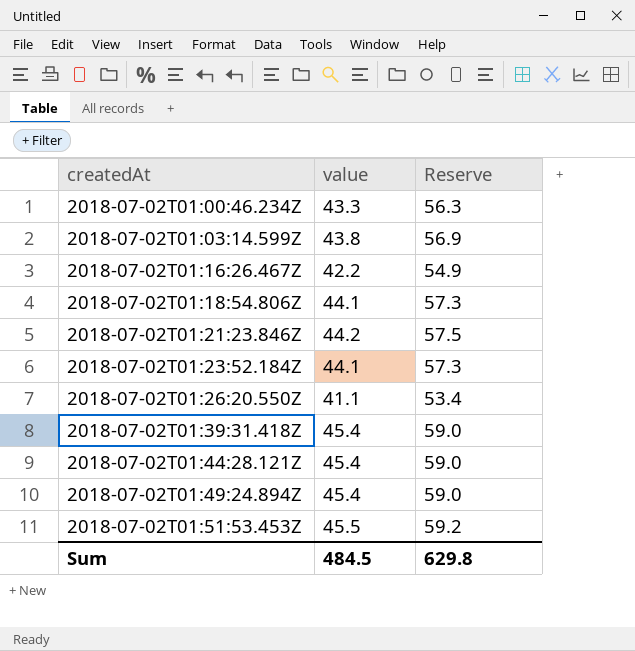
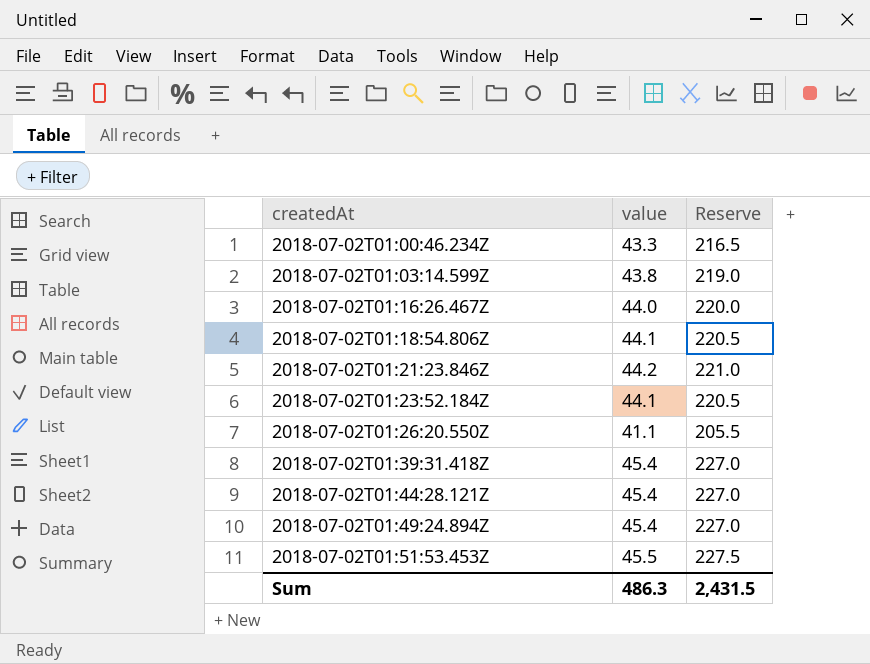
column Reserve | formula: [value] * 1.3 -> [value] * 5
2018-07-02T01:16:26.467Z | value: 42.2 -> 44.0
Sum | value: 484.5 -> 486.3
Sum | Reserve: 629.8 -> 2,431.5

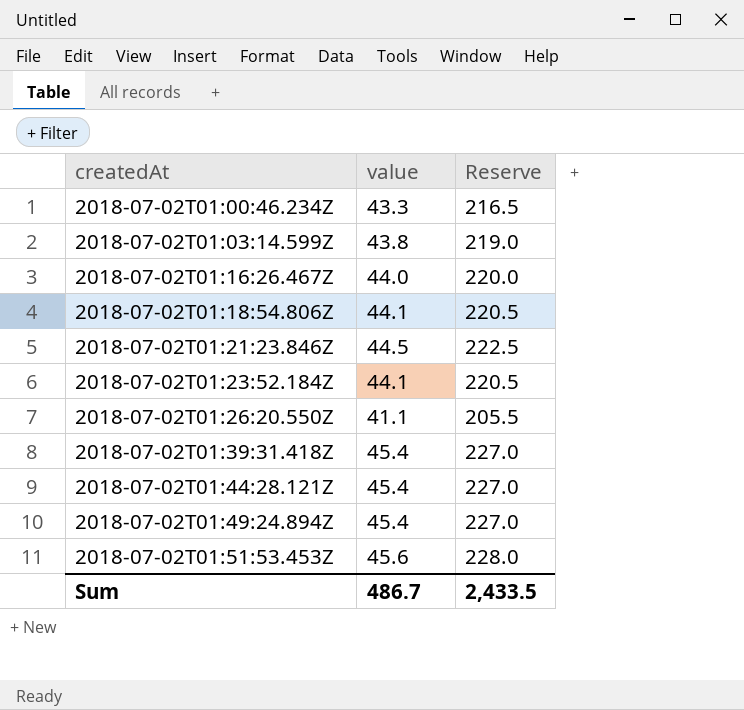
2018-07-02T01:21:23.846Z | value: 44.2 -> 44.5
2018-07-02T01:21:23.846Z | Reserve: 221.0 -> 222.5
2018-07-02T01:51:53.453Z | value: 45.5 -> 45.6
2018-07-02T01:51:53.453Z | Reserve: 227.5 -> 228.0
Sum | value: 486.3 -> 486.7
Sum | Reserve: 2,431.5 -> 2,433.5

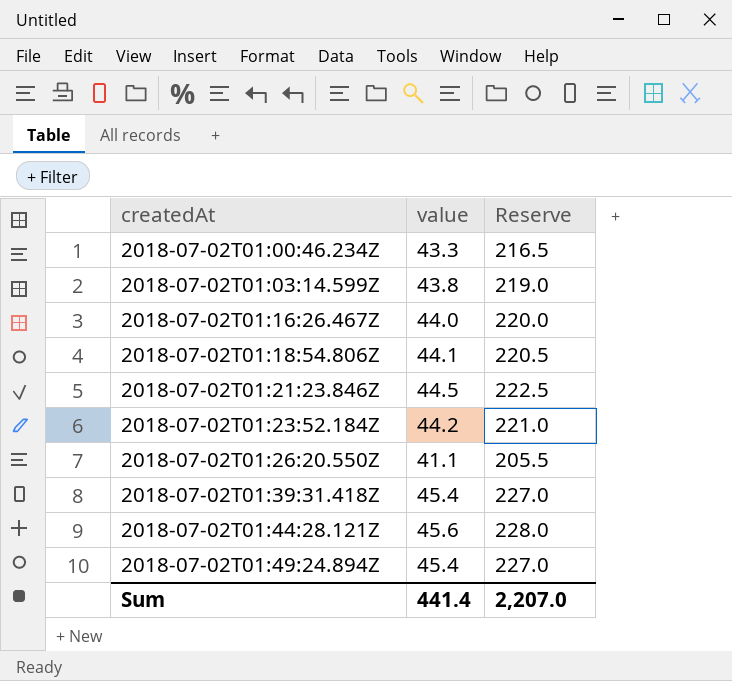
row 2018-07-02T01:51:53.453Z: 45.6 | 228.0 -> none
2018-07-02T01:23:52.184Z | value: 44.1 -> 44.2
2018-07-02T01:23:52.184Z | Reserve: 220.5 -> 221.0
2018-07-02T01:44:28.121Z | value: 45.4 -> 45.6
2018-07-02T01:44:28.121Z | Reserve: 227.0 -> 228.0
Sum | value: 486.7 -> 441.4
Sum | Reserve: 2,433.5 -> 2,207.0

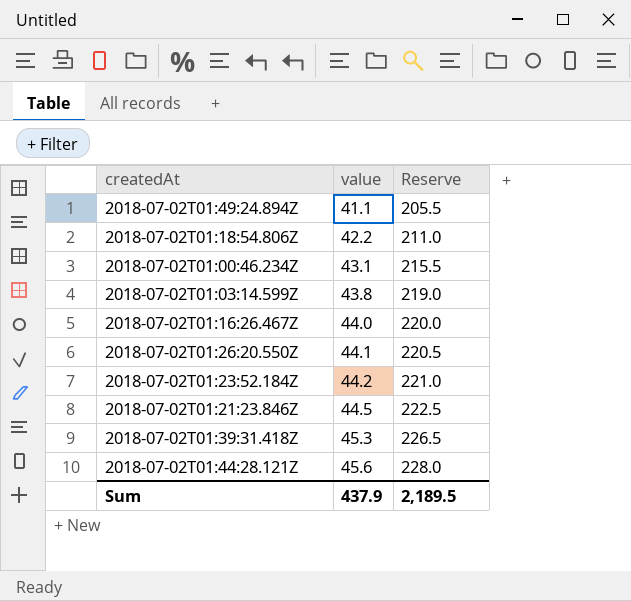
row order: createdAt ascending -> value ascending
2018-07-02T01:49:24.894Z | value: 45.4 -> 41.1
2018-07-02T01:49:24.894Z | Reserve: 227.0 -> 205.5
2018-07-02T01:18:54.806Z | value: 44.1 -> 42.2
2018-07-02T01:18:54.806Z | Reserve: 220.5 -> 211.0
2018-07-02T01:00:46.234Z | value: 43.3 -> 43.1
2018-07-02T01:00:46.234Z | Reserve: 216.5 -> 215.5
2018-07-02T01:26:20.550Z | value: 41.1 -> 44.1
2018-07-02T01:26:20.550Z | Reserve: 205.5 -> 220.5
2018-07-02T01:39:31.418Z | value: 45.4 -> 45.3
2018-07-02T01:39:31.418Z | Reserve: 227.0 -> 226.5
Sum | value: 441.4 -> 437.9
Sum | Reserve: 2,207.0 -> 2,189.5

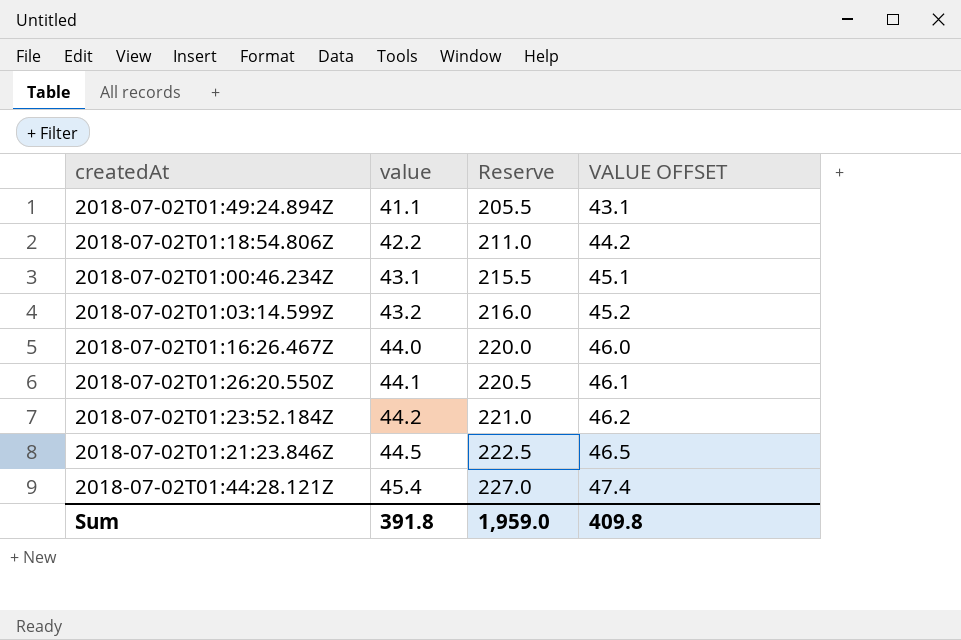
column VALUE OFFSET | formula: none -> [value] + 2
row 2018-07-02T01:39:31.418Z: 45.3 | 226.5 -> none
2018-07-02T01:03:14.599Z | value: 43.8 -> 43.2
2018-07-02T01:03:14.599Z | Reserve: 219.0 -> 216.0
2018-07-02T01:44:28.121Z | value: 45.6 -> 45.4
2018-07-02T01:44:28.121Z | Reserve: 228.0 -> 227.0
Sum | value: 437.9 -> 391.8
Sum | Reserve: 2,189.5 -> 1,959.0

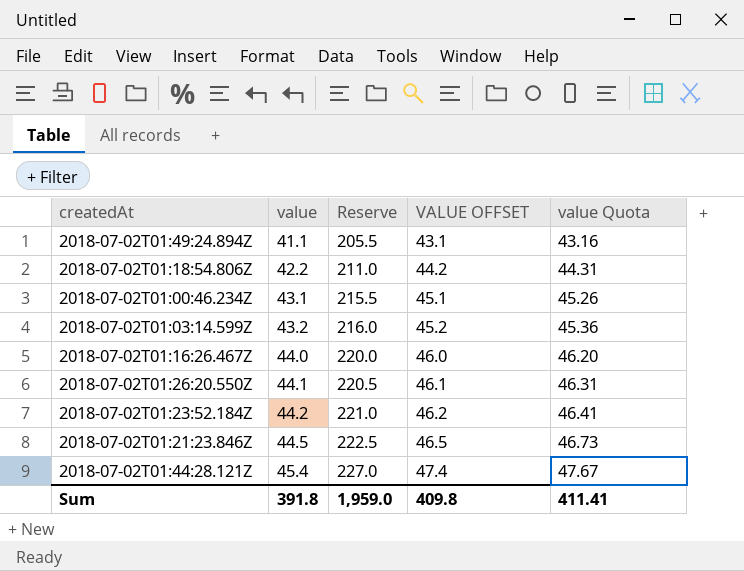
column value Quota | formula: none -> [value] * 1.05

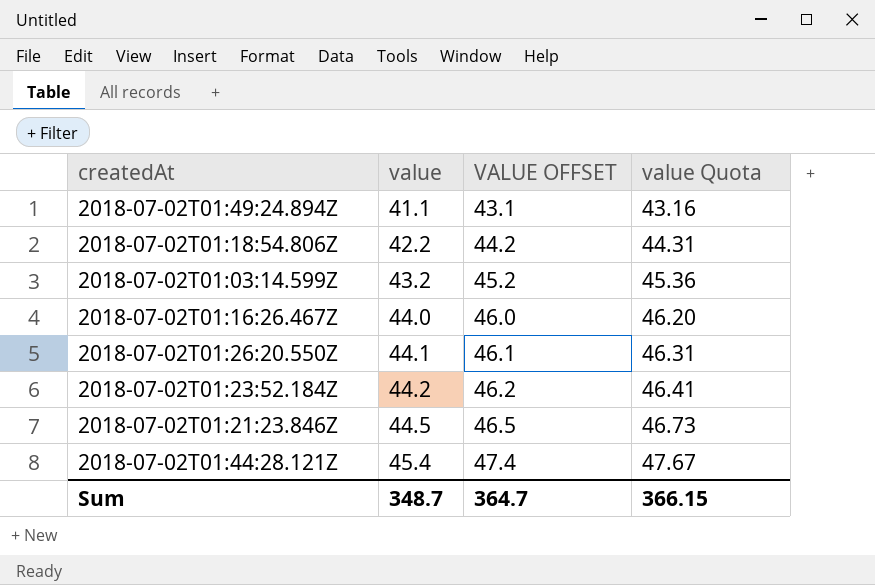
column Reserve | formula: [value] * 5 -> none
row 2018-07-02T01:00:46.234Z: 43.1 | 215.5 | 45.1 | 45.26 -> none
Sum | value: 391.8 -> 348.7
Sum | VALUE OFFSET: 409.8 -> 364.7
Sum | value Quota: 411.41 -> 366.15

